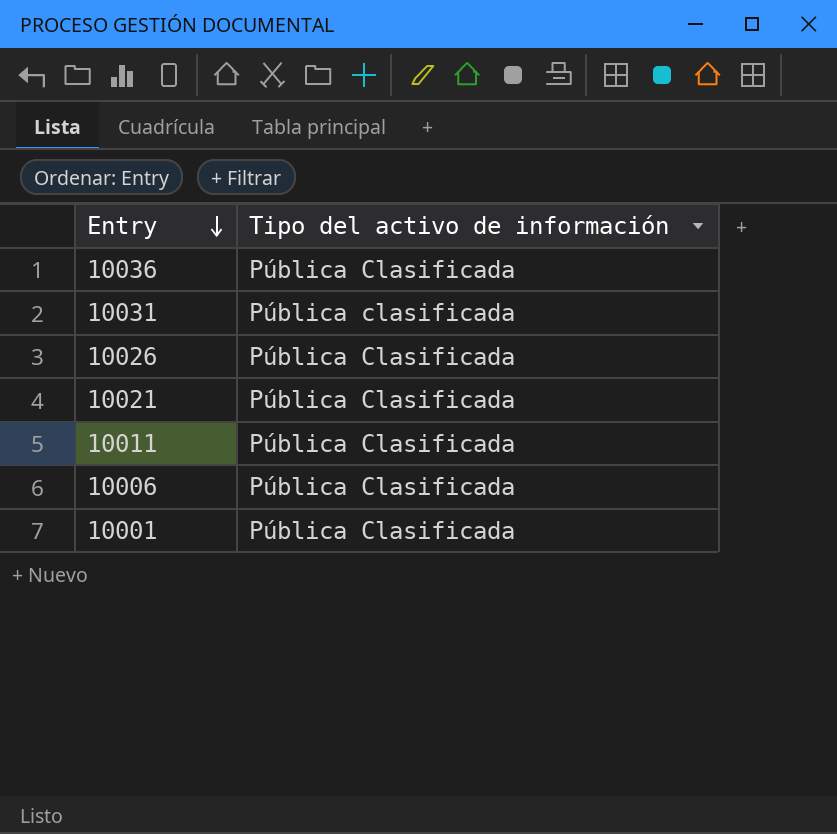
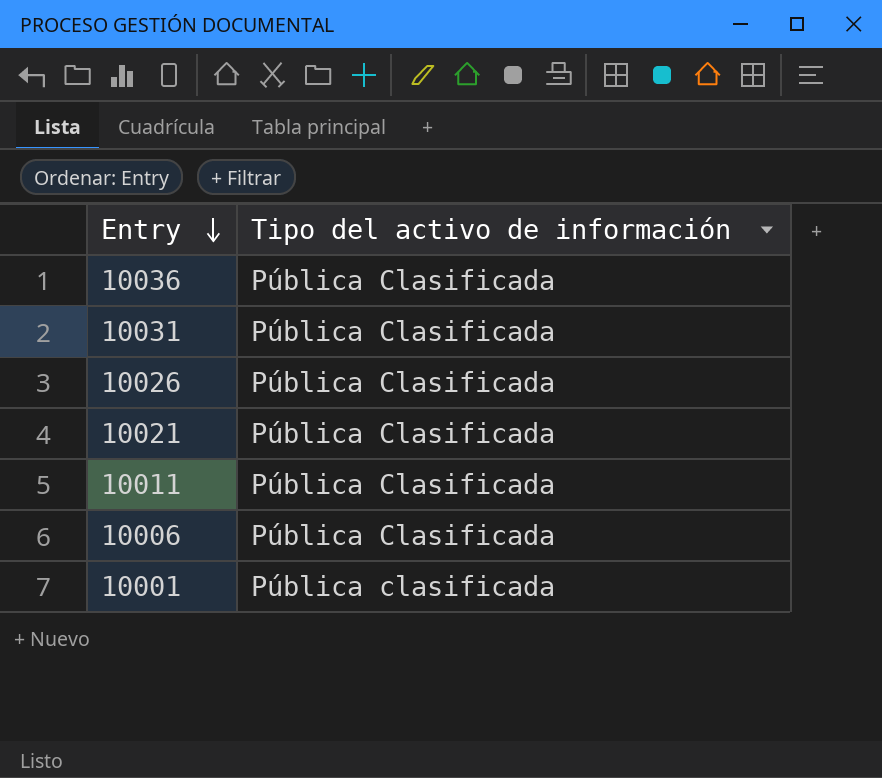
10031 | Tipo del activo de información: Pública clasificada -> Pública Clasificada
10001 | Tipo del activo de información: Pública Clasificada -> Pública clasificada

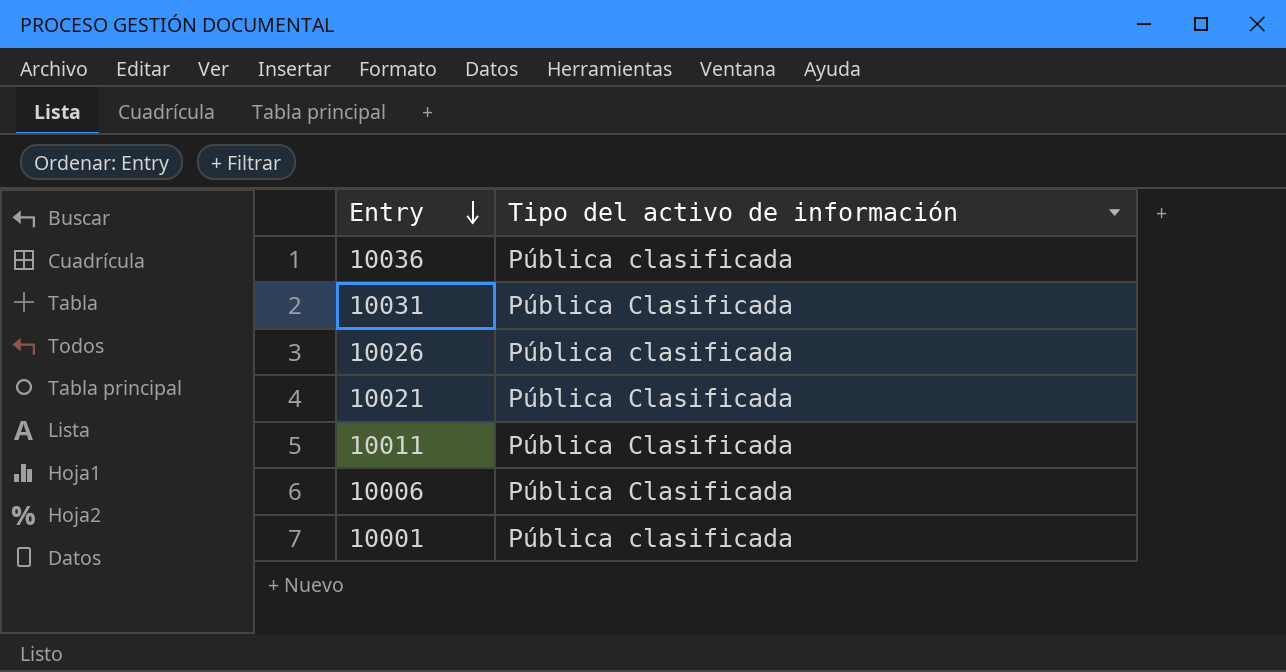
10036 | Tipo del activo de información: Pública Clasificada -> Pública clasificada
10026 | Tipo del activo de información: Pública Clasificada -> Pública clasificada

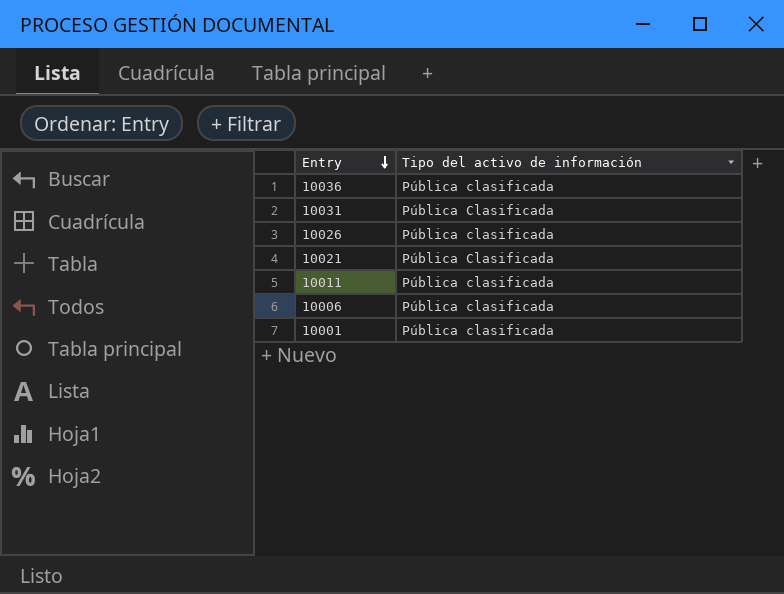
10011 | Tipo del activo de información: Pública Clasificada -> Pública clasificada
10006 | Tipo del activo de información: Pública Clasificada -> Pública clasificada

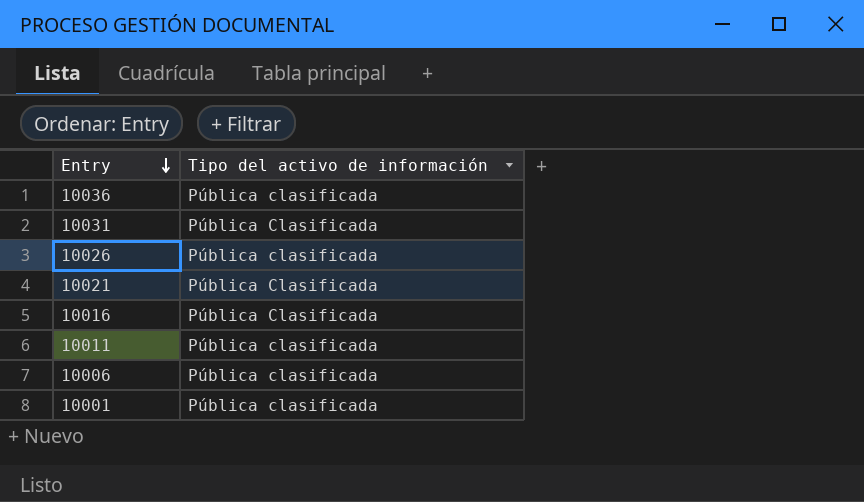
row 10016: none -> Pública Clasificada

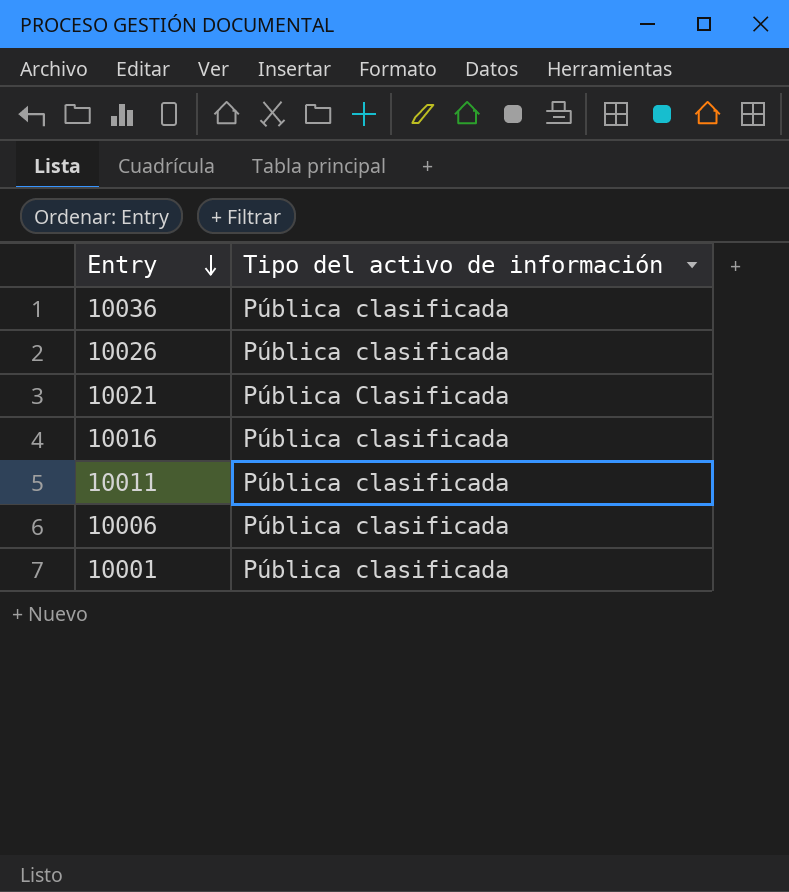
row 10031: Pública Clasificada -> none
10016 | Tipo del activo de información: Pública Clasificada -> Pública clasificada

